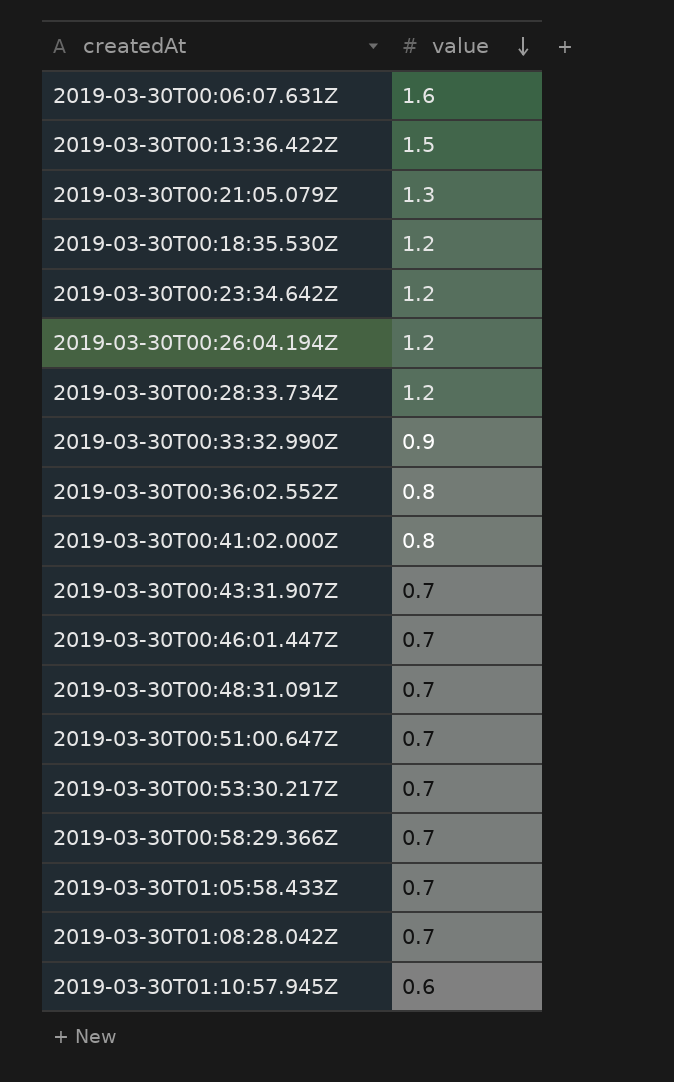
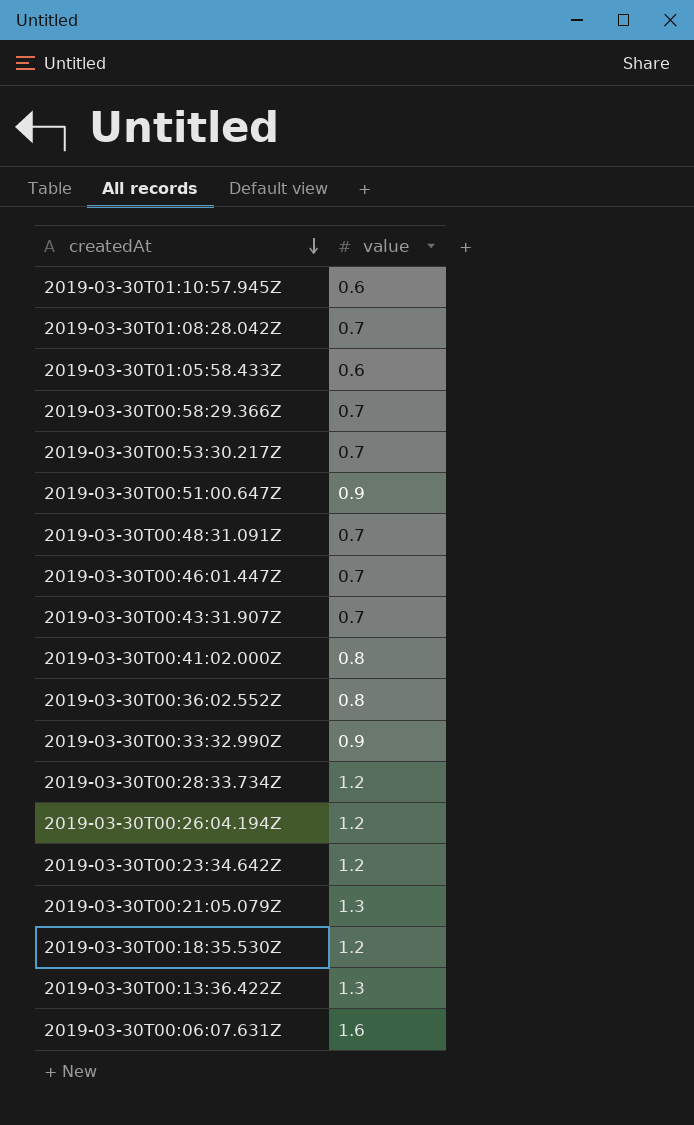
row order: value descending -> createdAt descending
2019-03-30T01:05:58.433Z | value: 0.7 -> 0.6
2019-03-30T00:51:00.647Z | value: 0.7 -> 0.9
2019-03-30T00:13:36.422Z | value: 1.5 -> 1.3

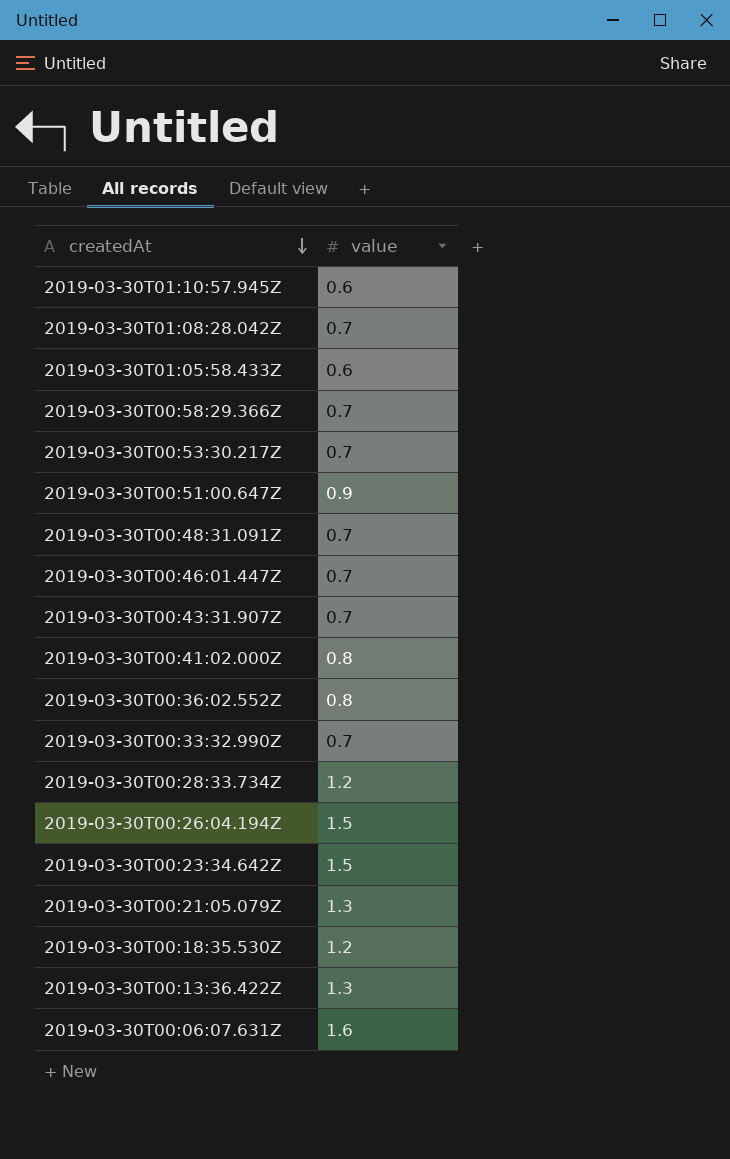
2019-03-30T00:33:32.990Z | value: 0.9 -> 0.7
2019-03-30T00:26:04.194Z | value: 1.2 -> 1.5
2019-03-30T00:23:34.642Z | value: 1.2 -> 1.5

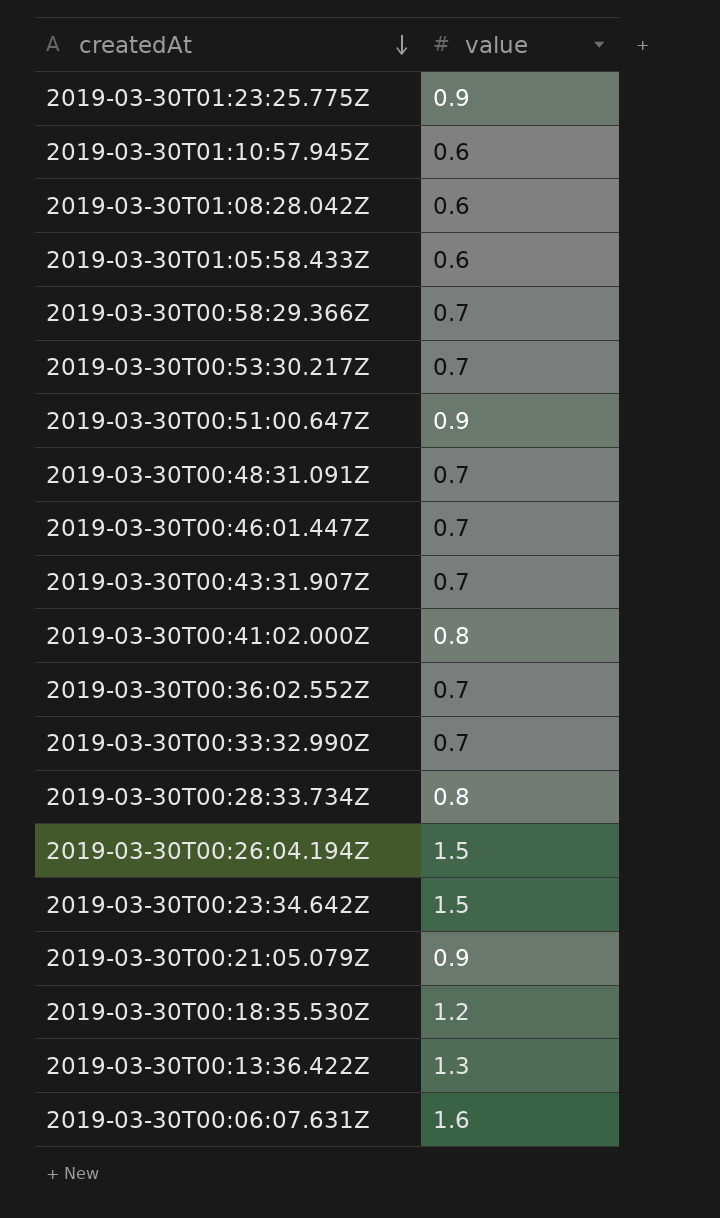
row 2019-03-30T01:23:25.775Z: none -> 0.9
2019-03-30T01:08:28.042Z | value: 0.7 -> 0.6
2019-03-30T00:36:02.552Z | value: 0.8 -> 0.7
2019-03-30T00:28:33.734Z | value: 1.2 -> 0.8
2019-03-30T00:21:05.079Z | value: 1.3 -> 0.9

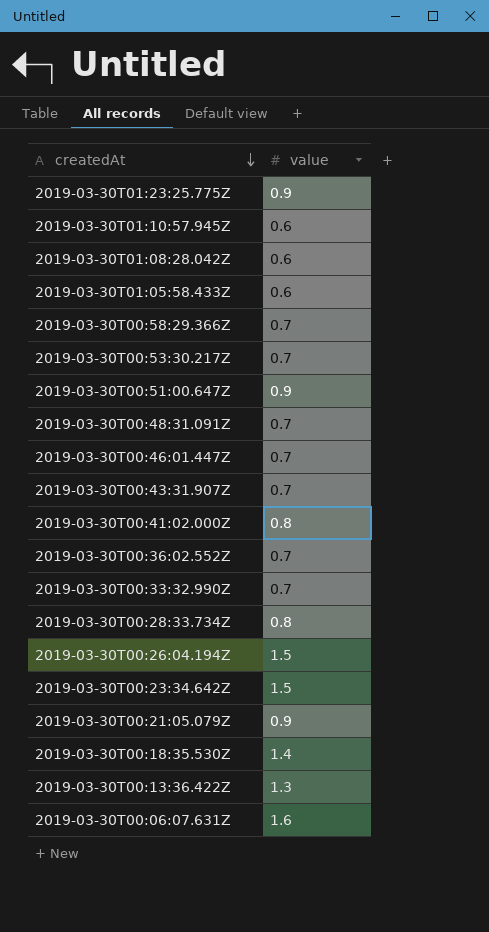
2019-03-30T00:18:35.530Z | value: 1.2 -> 1.4

